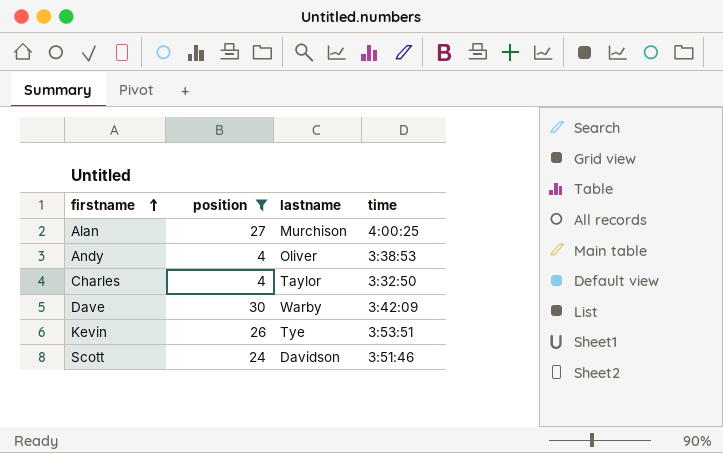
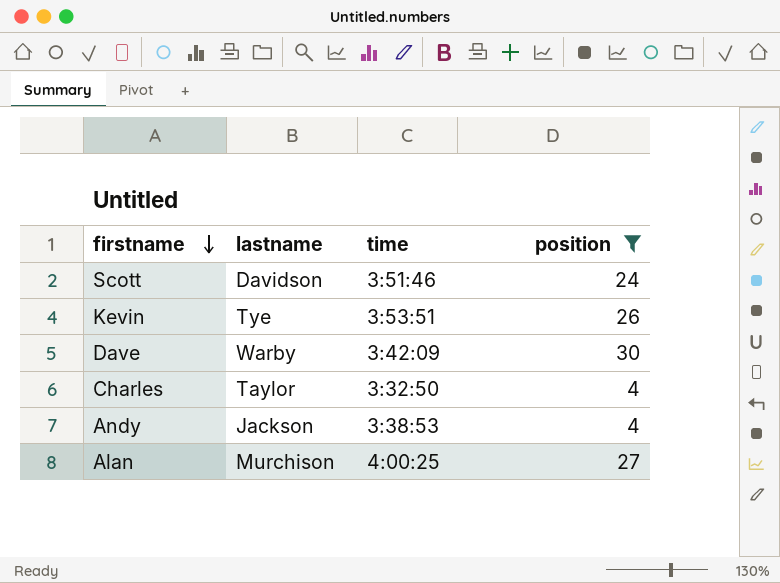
row order: firstname ascending -> firstname descending
column position | position: 2 -> 4
Andy | lastname: Oliver -> Jackson

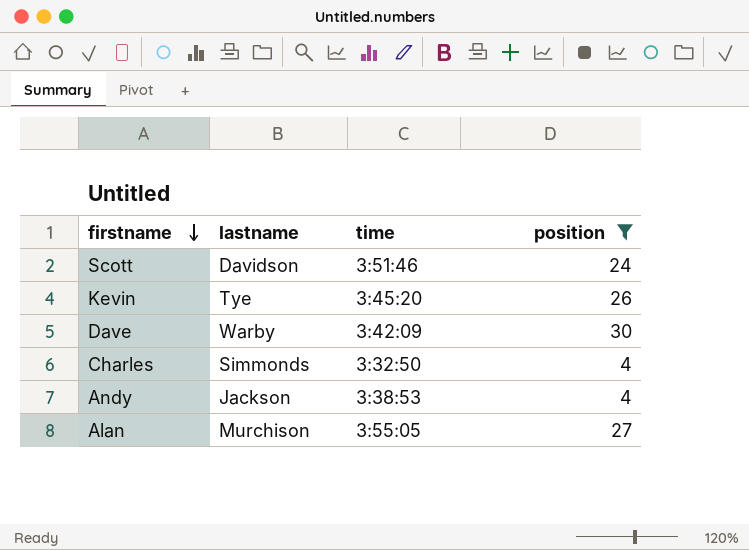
Kevin | time: 3:53:51 -> 3:45:20
Charles | lastname: Taylor -> Simmonds
Alan | time: 4:00:25 -> 3:55:05

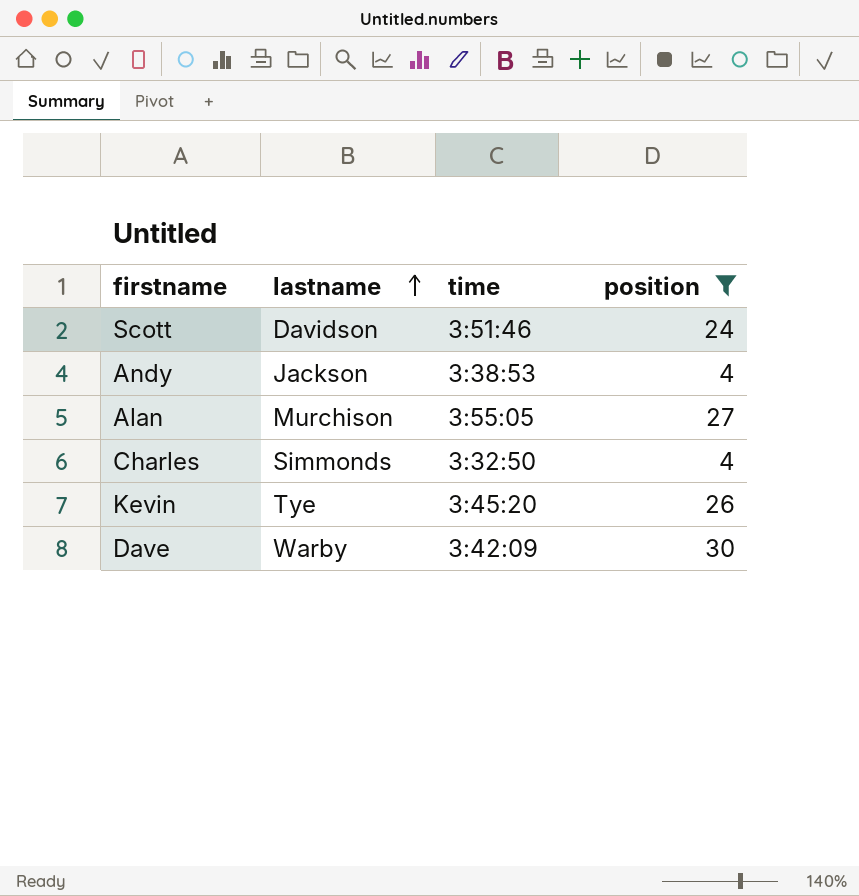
row order: firstname descending -> lastname ascending

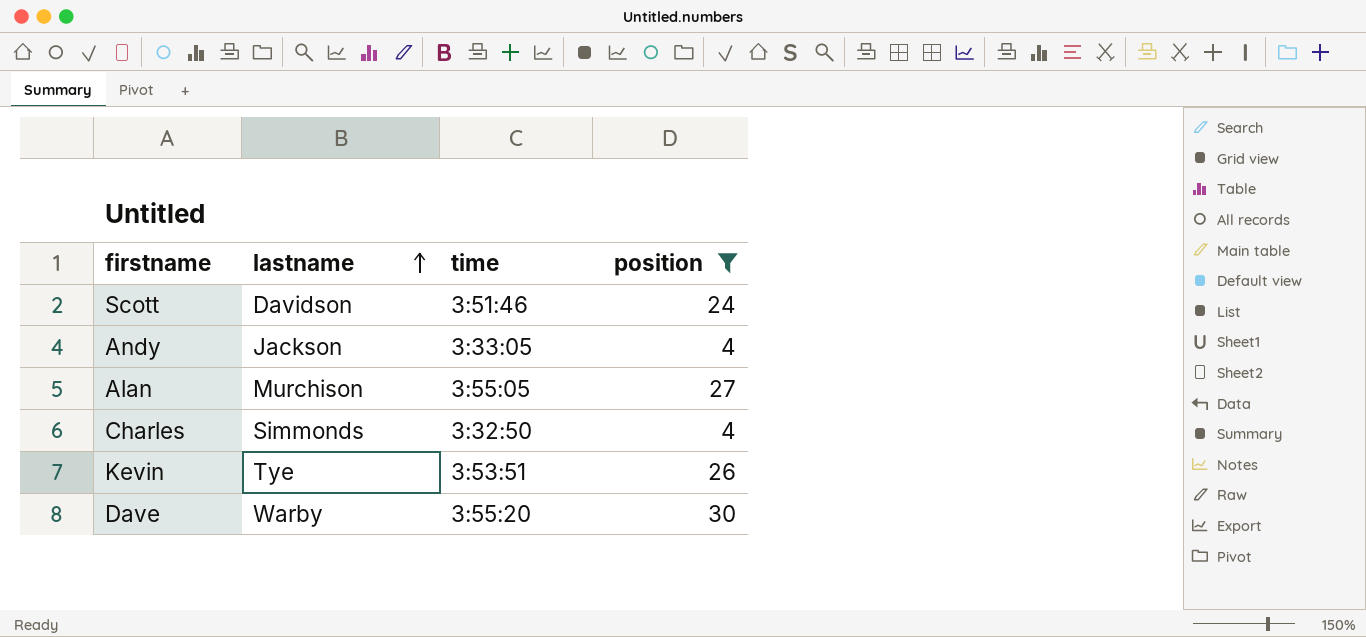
Andy | time: 3:38:53 -> 3:33:05
Kevin | time: 3:45:20 -> 3:53:51
Dave | time: 3:42:09 -> 3:55:20

